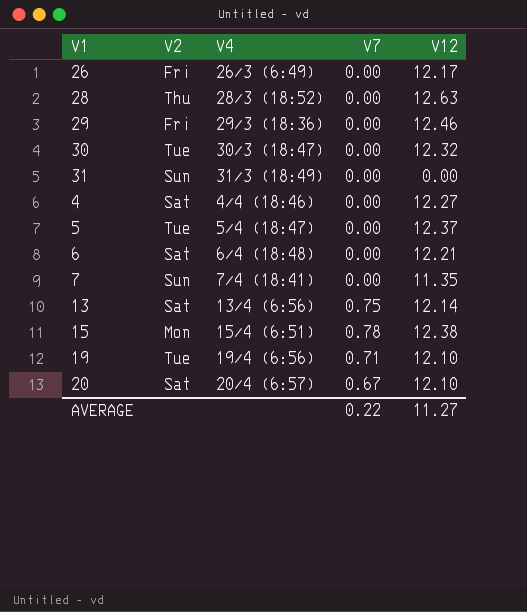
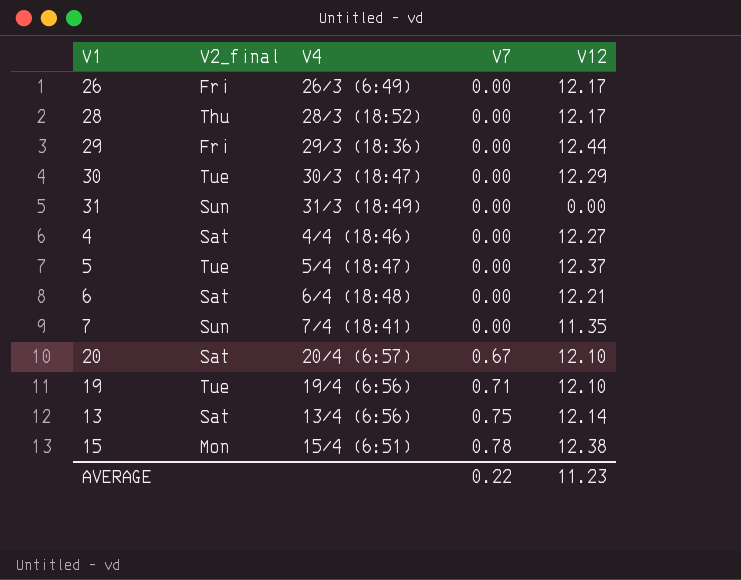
row order: none -> V7 ascending
column name: V2 -> V2_final
28 | V12: 12.63 -> 12.17
29 | V12: 12.46 -> 12.44
30 | V12: 12.32 -> 12.29
AVERAGE | V12: 11.27 -> 11.23

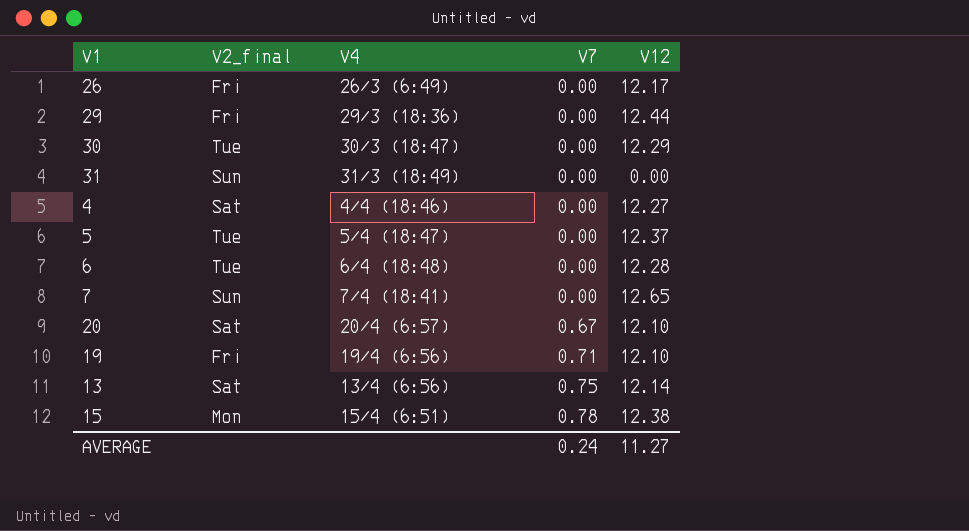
row 28: Thu | 28/3 (18:52) | 0.00 | 12.17 -> none
6 | V2_final: Sat -> Tue
6 | V12: 12.21 -> 12.28
7 | V12: 11.35 -> 12.65
19 | V2_final: Tue -> Fri
AVERAGE | V7: 0.22 -> 0.24
AVERAGE | V12: 11.23 -> 11.27

